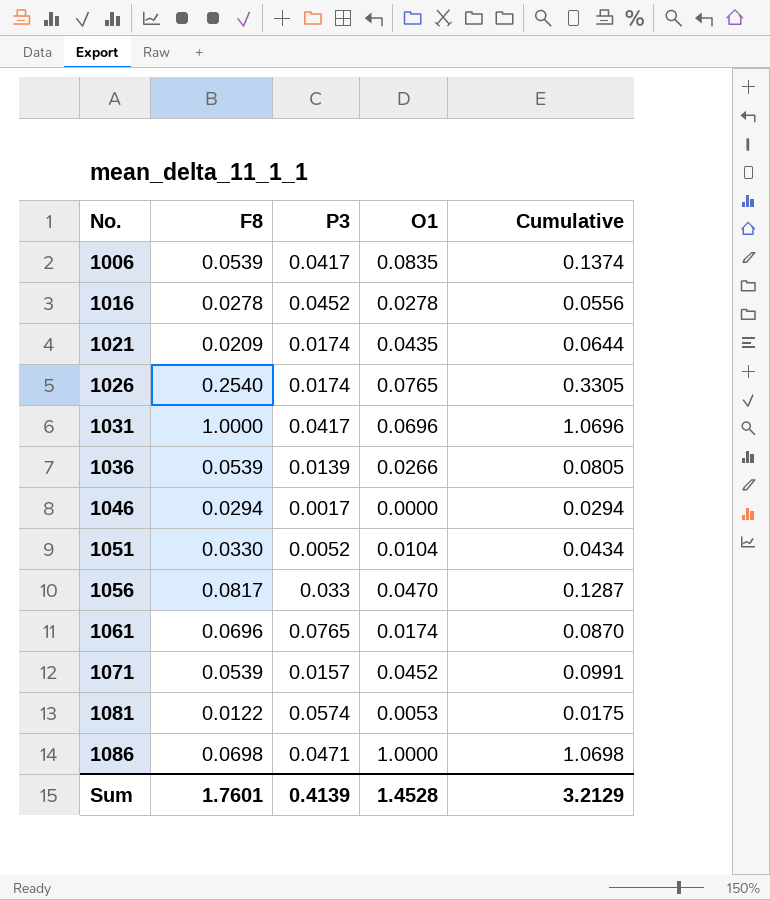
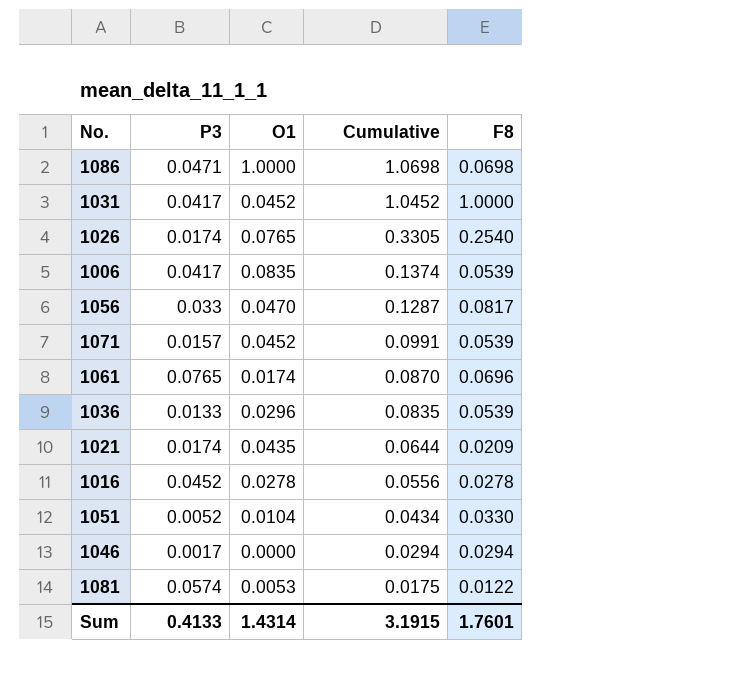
row order: No. ascending -> Cumulative descending
column F8 | position: 2 -> 5
1031 | O1: 0.0696 -> 0.0452
1031 | Cumulative: 1.0696 -> 1.0452
1036 | P3: 0.0139 -> 0.0133
1036 | O1: 0.0266 -> 0.0296
1036 | Cumulative: 0.0805 -> 0.0835
Sum | P3: 0.4139 -> 0.4133
Sum | O1: 1.4528 -> 1.4314
Sum | Cumulative: 3.2129 -> 3.1915

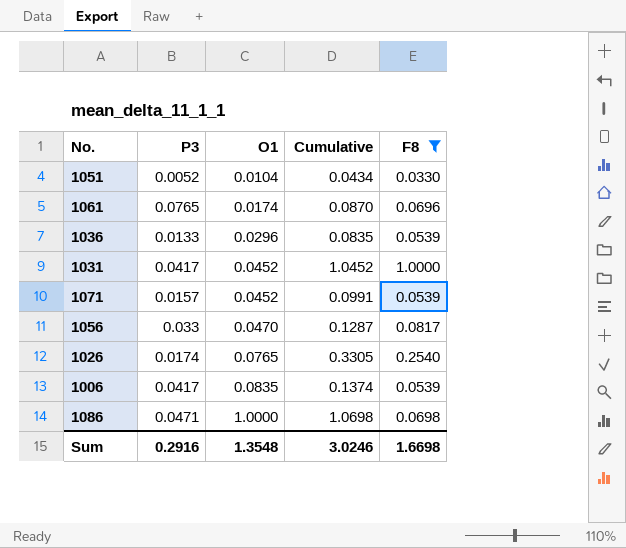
filter: none -> F8 >= 0.0330
row order: Cumulative descending -> O1 ascending
Sum | P3: 0.4133 -> 0.2916
Sum | O1: 1.4314 -> 1.3548
Sum | Cumulative: 3.1915 -> 3.0246
Sum | F8: 1.7601 -> 1.6698

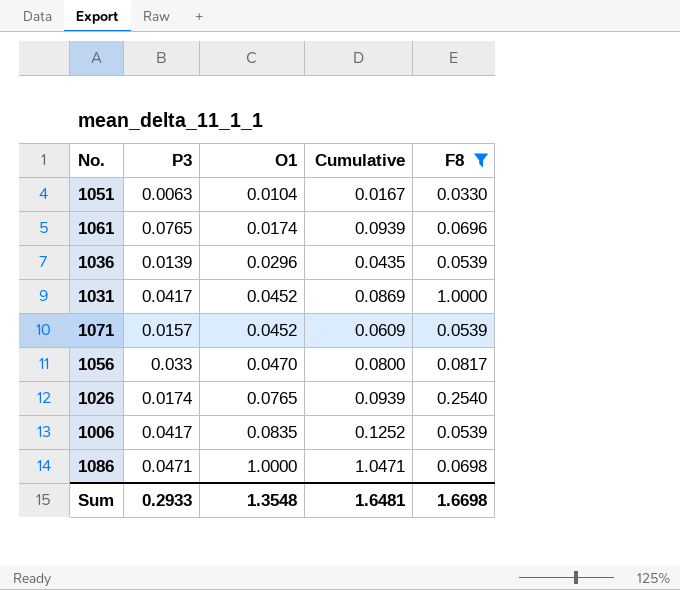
column Cumulative | formula: [O1] + [F8] -> [P3] + [O1]
1051 | P3: 0.0052 -> 0.0063
1036 | P3: 0.0133 -> 0.0139
Sum | P3: 0.2916 -> 0.2933
Sum | Cumulative: 3.0246 -> 1.6481

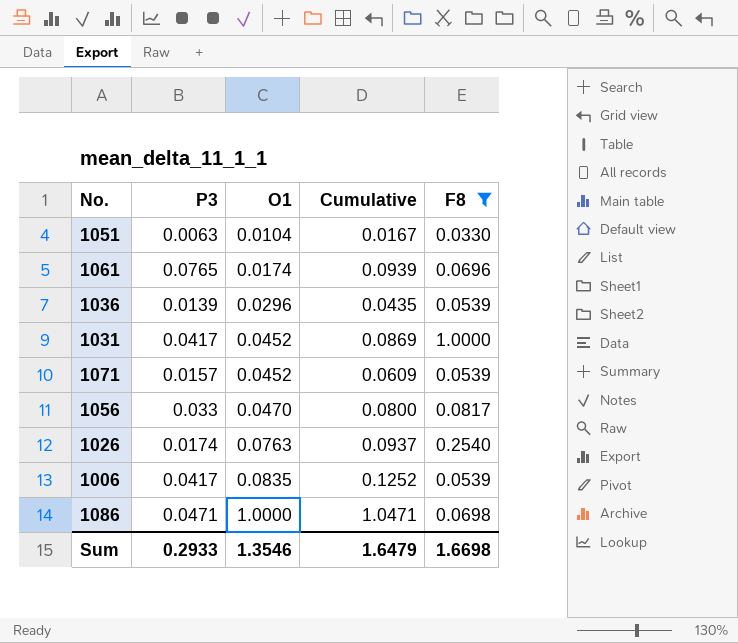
1026 | O1: 0.0765 -> 0.0763
1026 | Cumulative: 0.0939 -> 0.0937
Sum | O1: 1.3548 -> 1.3546
Sum | Cumulative: 1.6481 -> 1.6479

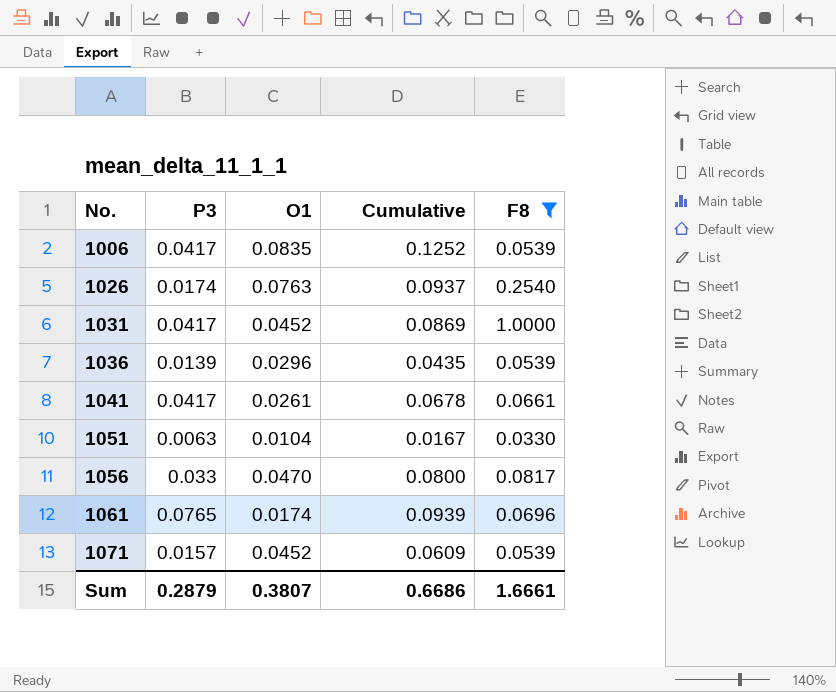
row order: O1 ascending -> No. ascending
row 1086: 0.0471 | 1.0000 | 1.0471 | 0.0698 -> none
row 1041: none -> 0.0417 | 0.0261 | 0.0678 | 0.0661
Sum | P3: 0.2933 -> 0.2879
Sum | O1: 1.3546 -> 0.3807
Sum | Cumulative: 1.6479 -> 0.6686
Sum | F8: 1.6698 -> 1.6661

